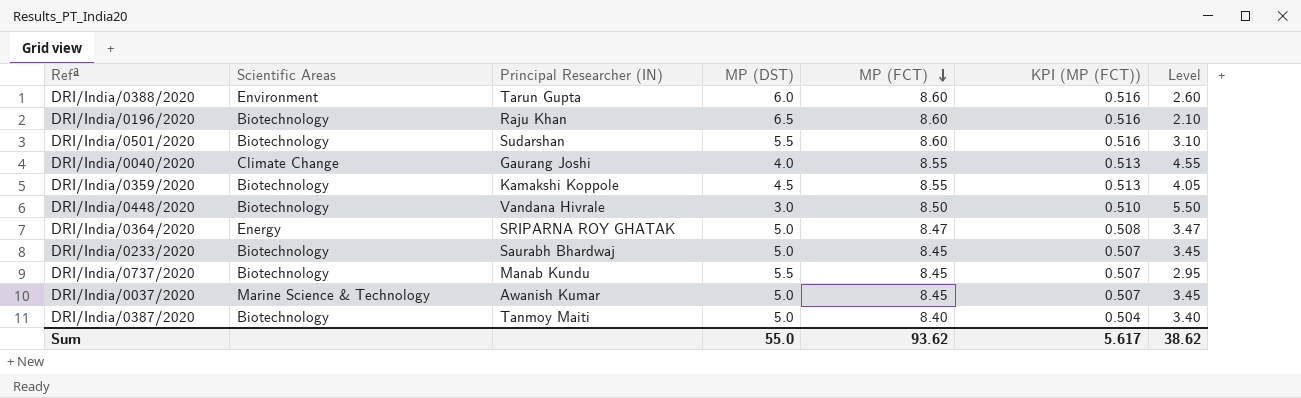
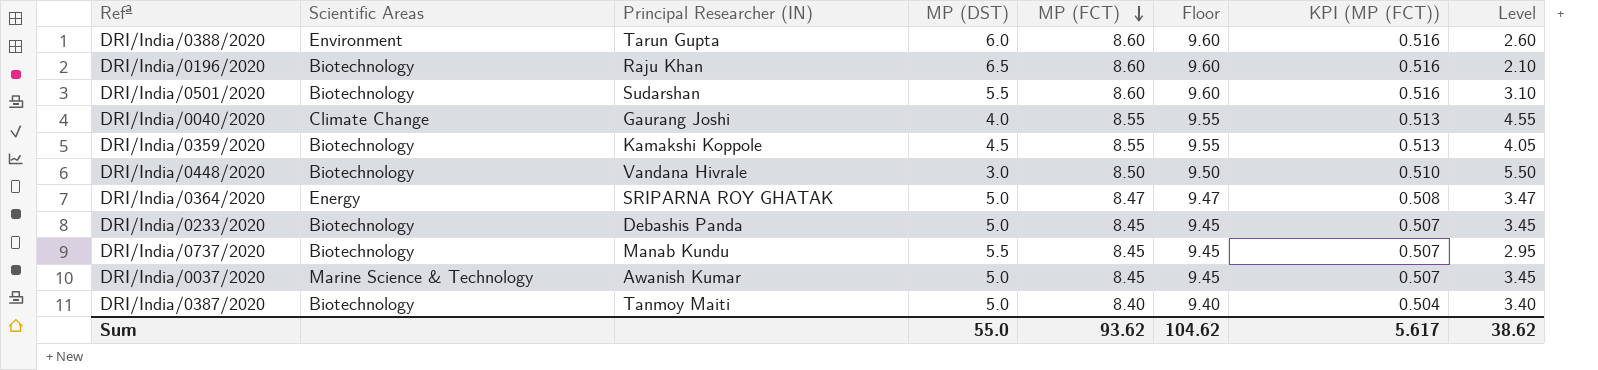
column Floor | formula: none -> [MP (FCT)] + 1
DRI/India/0233/2020 | Principal Researcher (IN): Saurabh Bhardwaj -> Debashis Panda

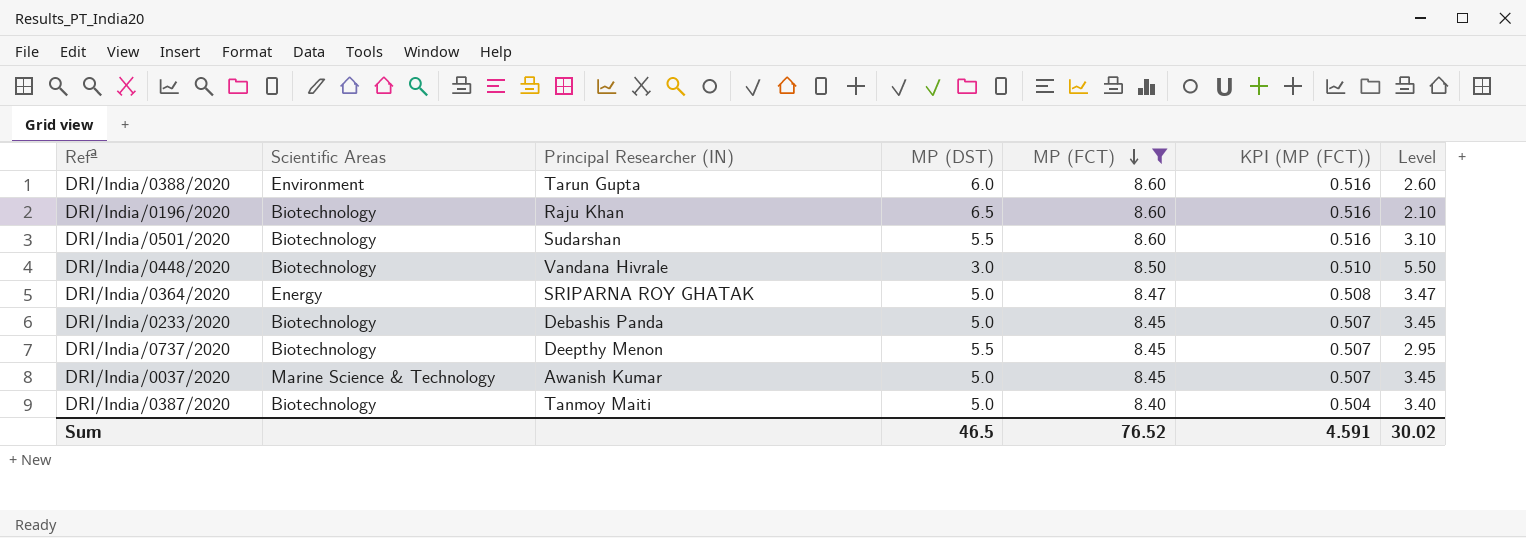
filter: none -> MP (FCT) != 8.55
column Floor | formula: [MP (FCT)] + 1 -> none
DRI/India/0737/2020 | Principal Researcher (IN): Manab Kundu -> Deepthy Menon
Sum | MP (DST): 55.0 -> 46.5
Sum | MP (FCT): 93.62 -> 76.52
Sum | KPI (MP (FCT)): 5.617 -> 4.591
Sum | Level: 38.62 -> 30.02

